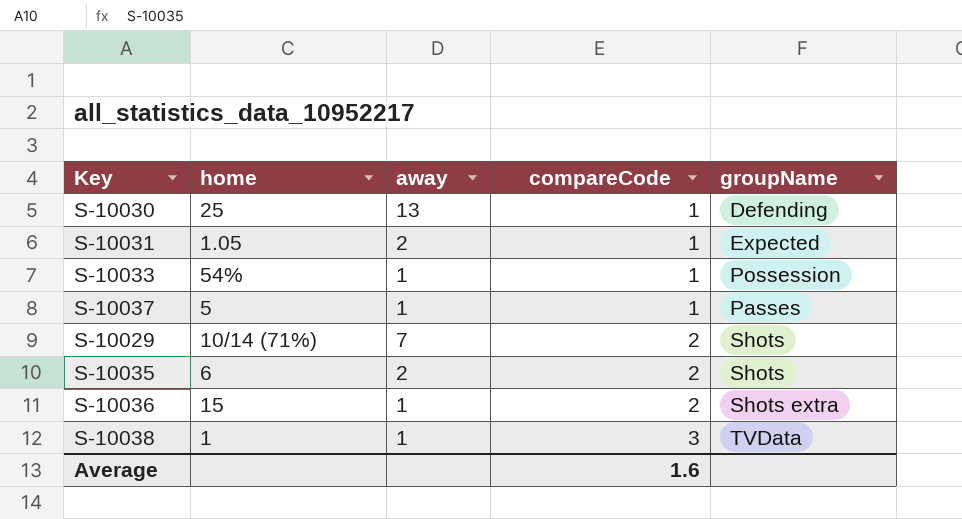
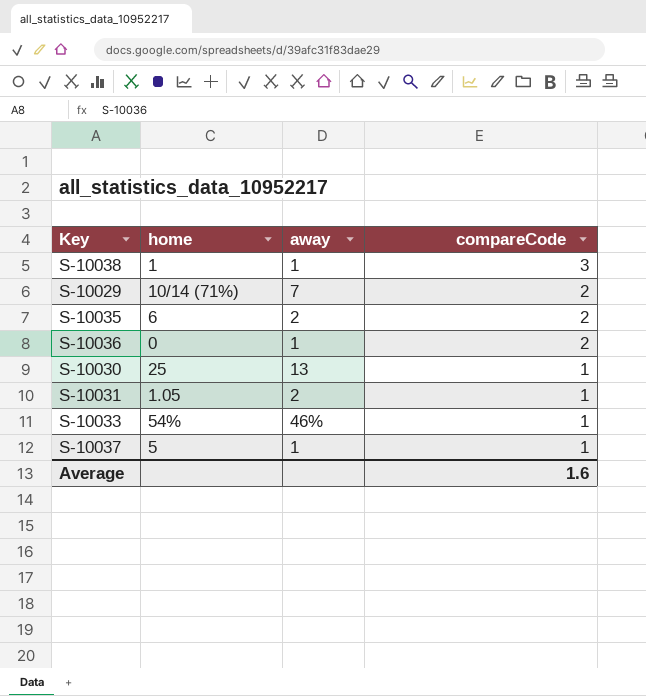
row order: compareCode ascending -> compareCode descending
column groupName | position: 5 -> none
S-10036 | home: 15 -> 0
S-10033 | away: 1 -> 46%

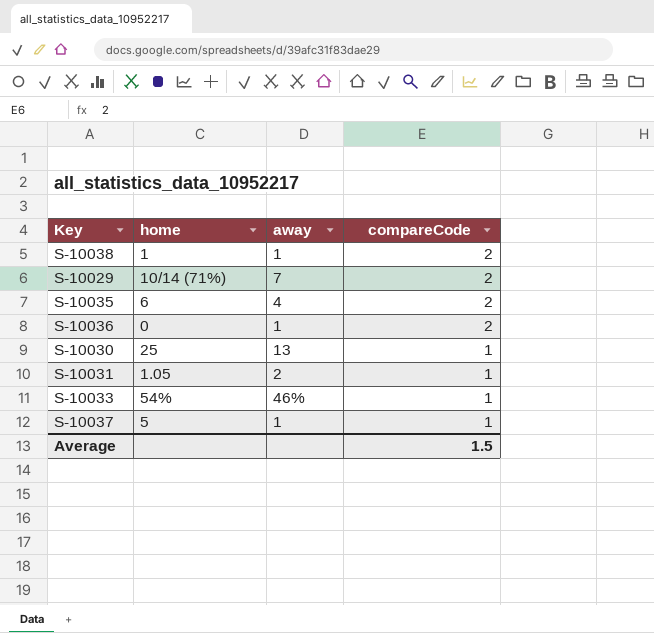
S-10038 | compareCode: 3 -> 2
S-10035 | away: 2 -> 4
Average | compareCode: 1.6 -> 1.5

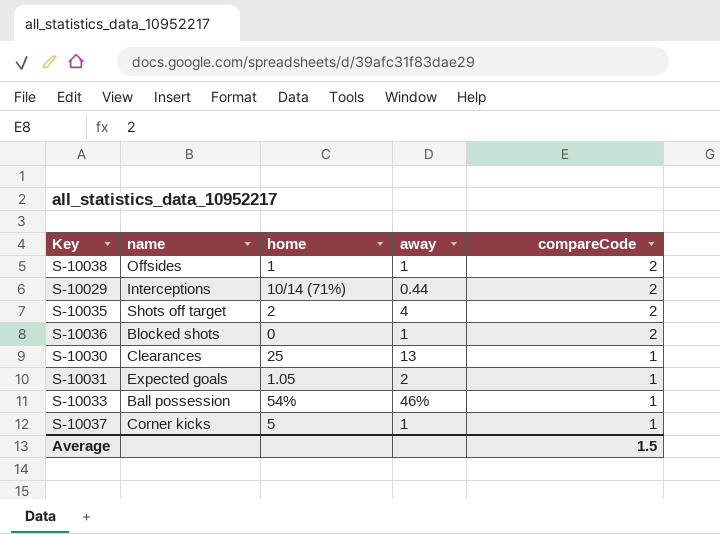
column name | position: none -> 2
S-10029 | away: 7 -> 0.44
S-10035 | home: 6 -> 2

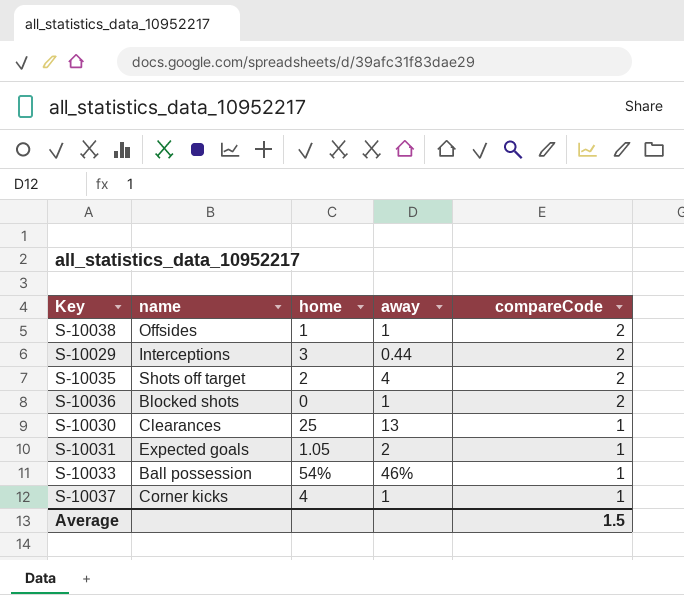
S-10029 | home: 10/14 (71%) -> 3
S-10037 | home: 5 -> 4

